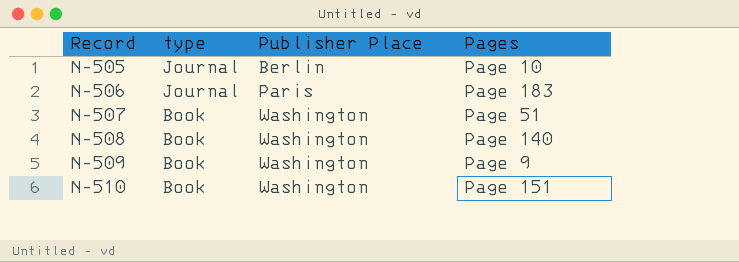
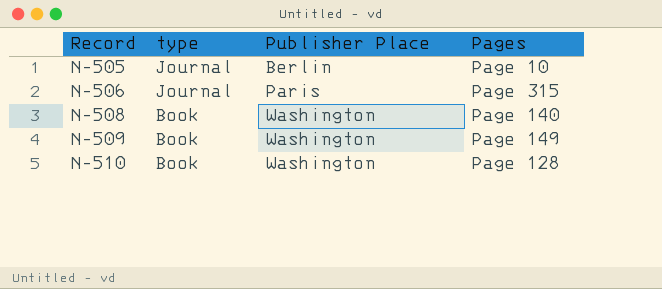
row N-507: Book | Washington | Page 51 -> none
N-506 | Pages: Page 183 -> Page 315
N-509 | Pages: Page 9 -> Page 149
N-510 | Pages: Page 151 -> Page 128

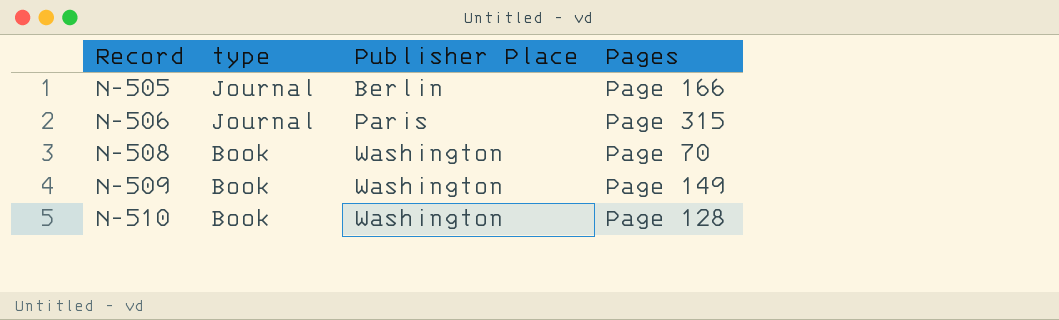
N-505 | Pages: Page 10 -> Page 166
N-508 | Pages: Page 140 -> Page 70

